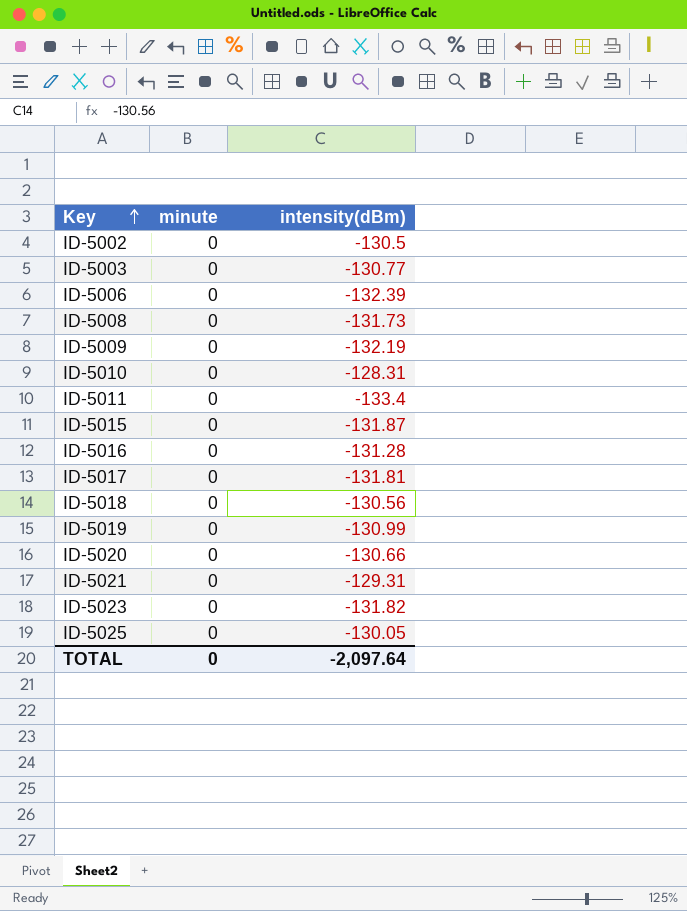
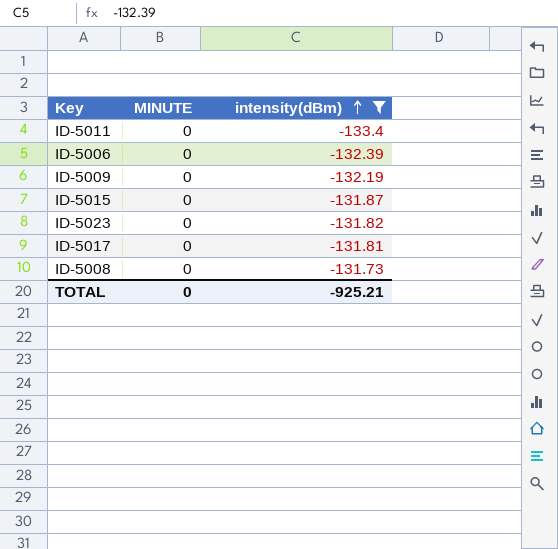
filter: none -> intensity(dBm) <= -131.73
row order: Key ascending -> intensity(dBm) ascending
column name: minute -> MINUTE
TOTAL | intensity(dBm): -2,097.64 -> -925.21

